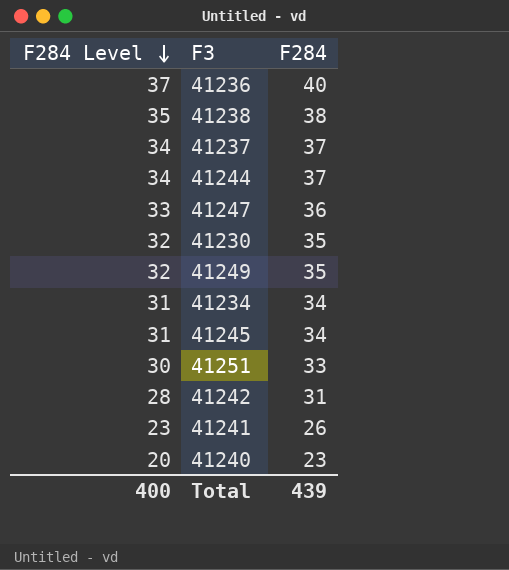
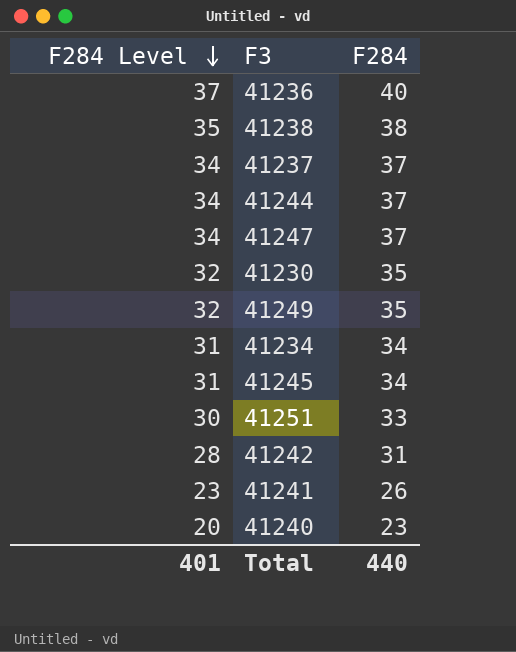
41247 | F284 Level: 33 -> 34
41247 | F284: 36 -> 37
Total | F284 Level: 400 -> 401
Total | F284: 439 -> 440

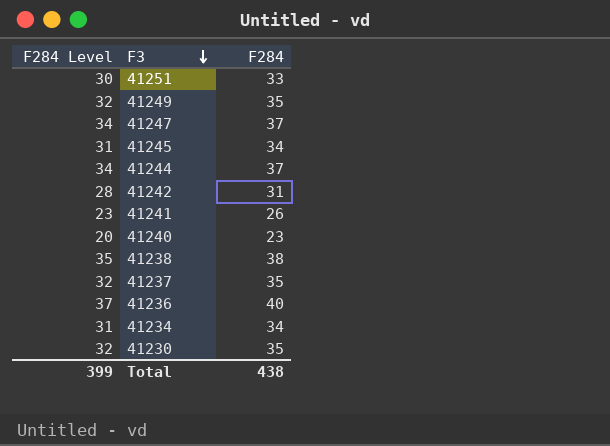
row order: F284 Level descending -> F3 descending
41237 | F284 Level: 34 -> 32
41237 | F284: 37 -> 35
Total | F284 Level: 401 -> 399
Total | F284: 440 -> 438

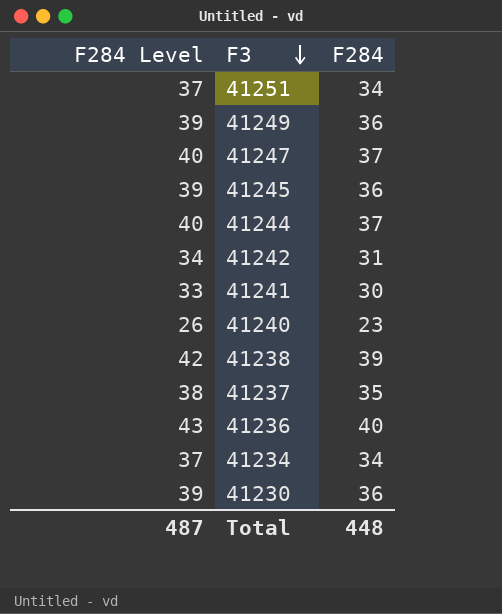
column F284 Level | formula: [F284] - 3 -> [F284] + 3
41251 | F284: 33 -> 34
41249 | F284: 35 -> 36
41245 | F284: 34 -> 36
41241 | F284: 26 -> 30
41238 | F284: 38 -> 39
41230 | F284: 35 -> 36
Total | F284 Level: 399 -> 487
Total | F284: 438 -> 448

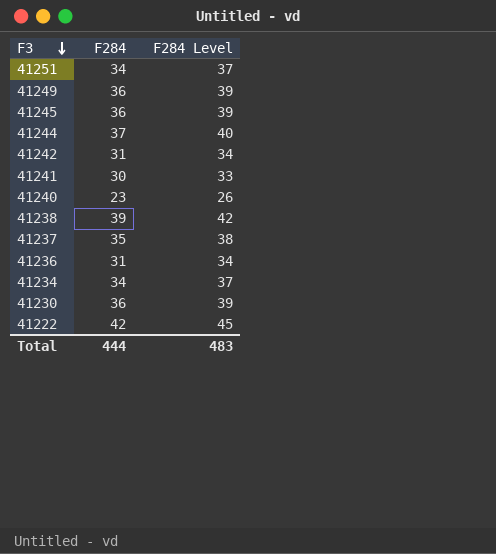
column F284 Level | position: 1 -> 3
row 41247: 40 | 37 -> none
41236 | F284: 40 -> 31
41236 | F284 Level: 43 -> 34
row 41222: none -> 42 | 45
Total | F284: 448 -> 444
Total | F284 Level: 487 -> 483

